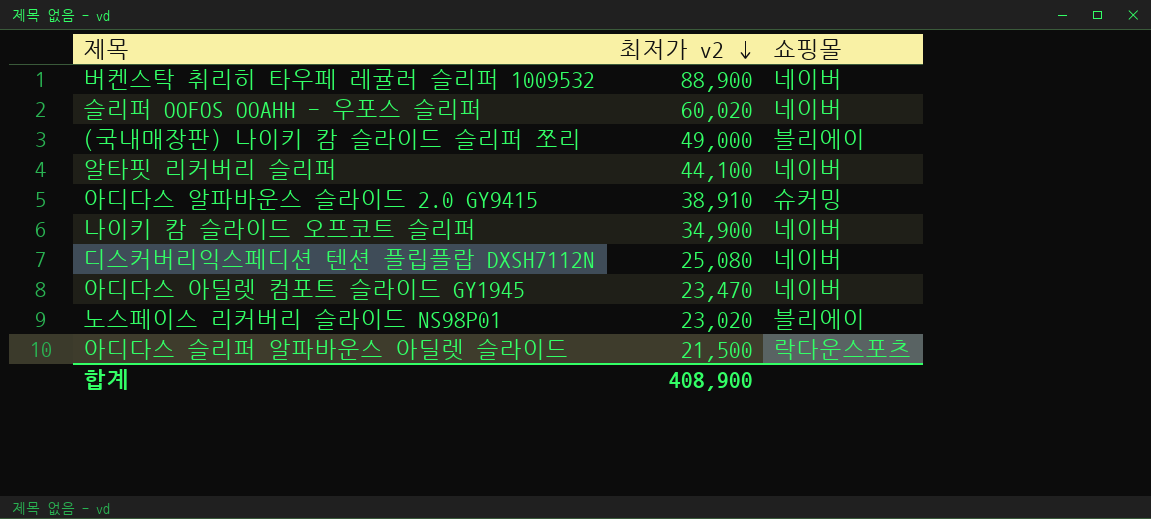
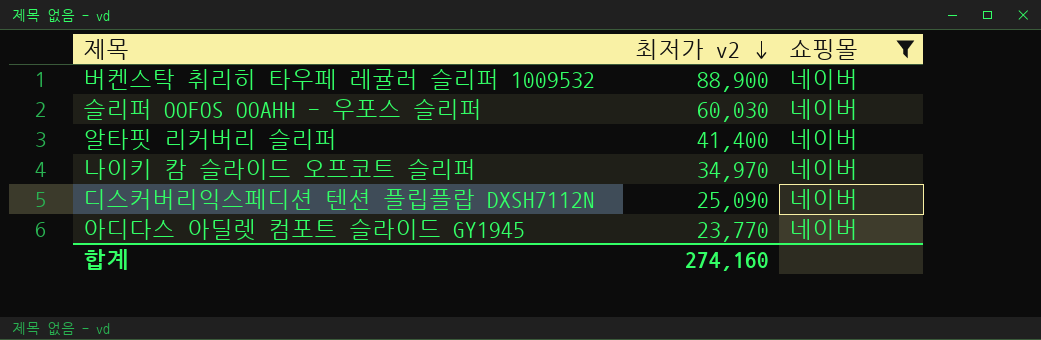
filter: none -> 쇼핑몰 = 네이버
슬리퍼 OOFOS OOAHH - 우포스 슬리퍼 | 최저가 v2: 60,020 -> 60,030
알타핏 리커버리 슬리퍼 | 최저가 v2: 44,100 -> 41,400
나이키 캄 슬라이드 오프코트 슬리퍼 | 최저가 v2: 34,900 -> 34,970
디스커버리익스페디션 텐션 플립플랍 DXSH7112N | 최저가 v2: 25,080 -> 25,090
아디다스 아딜렛 컴포트 슬라이드 GY1945 | 최저가 v2: 23,470 -> 23,770
합계 | 최저가 v2: 408,900 -> 274,160

